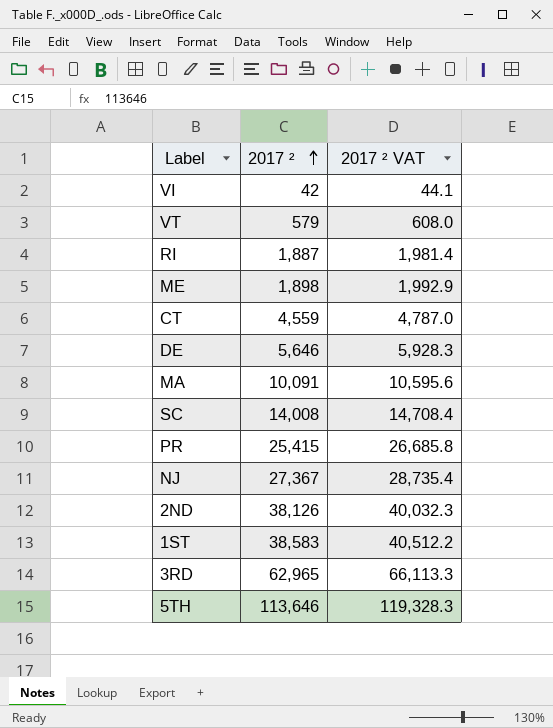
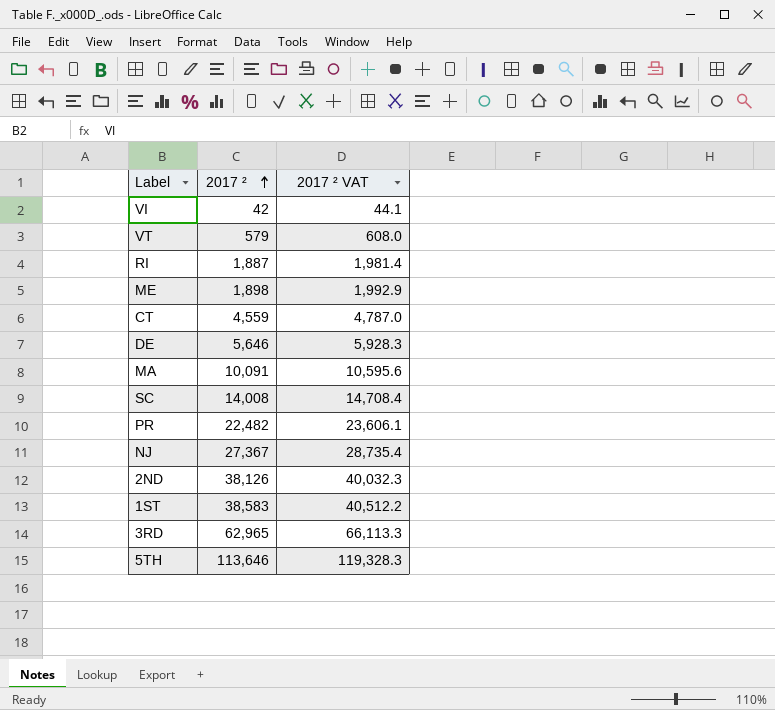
PR | 2017 ²: 25,415 -> 22,482
PR | 2017 ² VAT: 26,685.8 -> 23,606.1

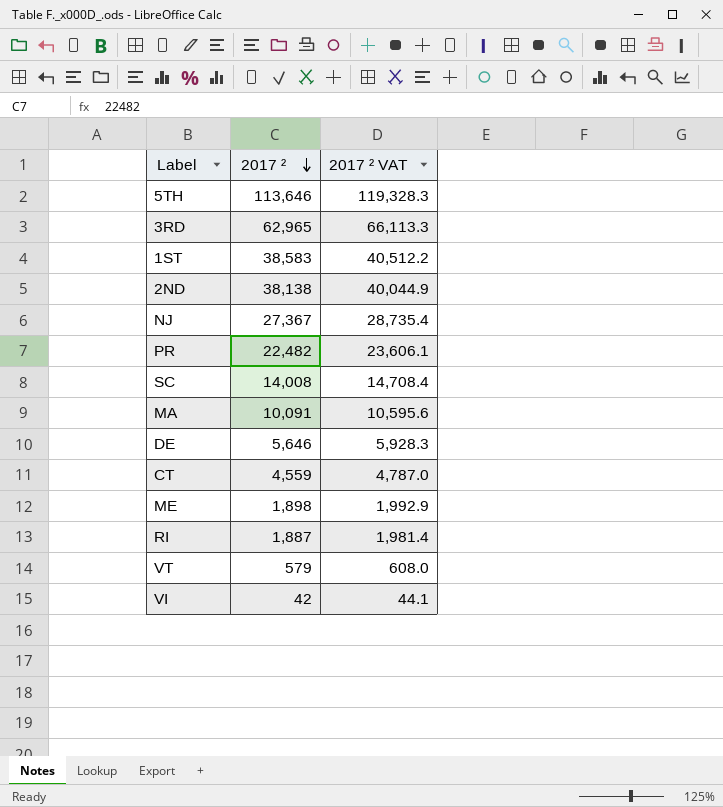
row order: 2017 ² ascending -> 2017 ² descending
2ND | 2017 ²: 38,126 -> 38,138
2ND | 2017 ² VAT: 40,032.3 -> 40,044.9

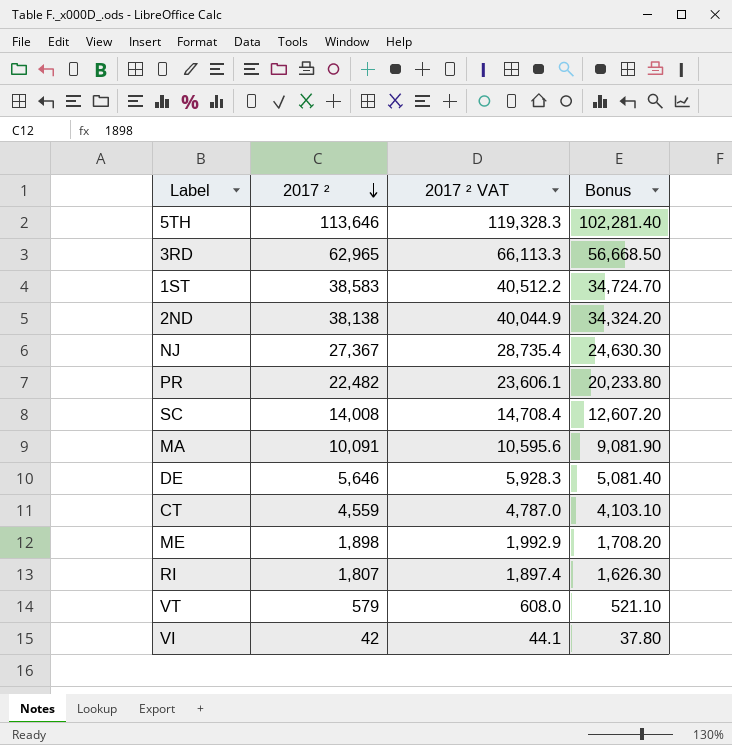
column Bonus | formula: none -> [2017 ²] * 0.9
RI | 2017 ²: 1,887 -> 1,807
RI | 2017 ² VAT: 1,981.4 -> 1,897.4

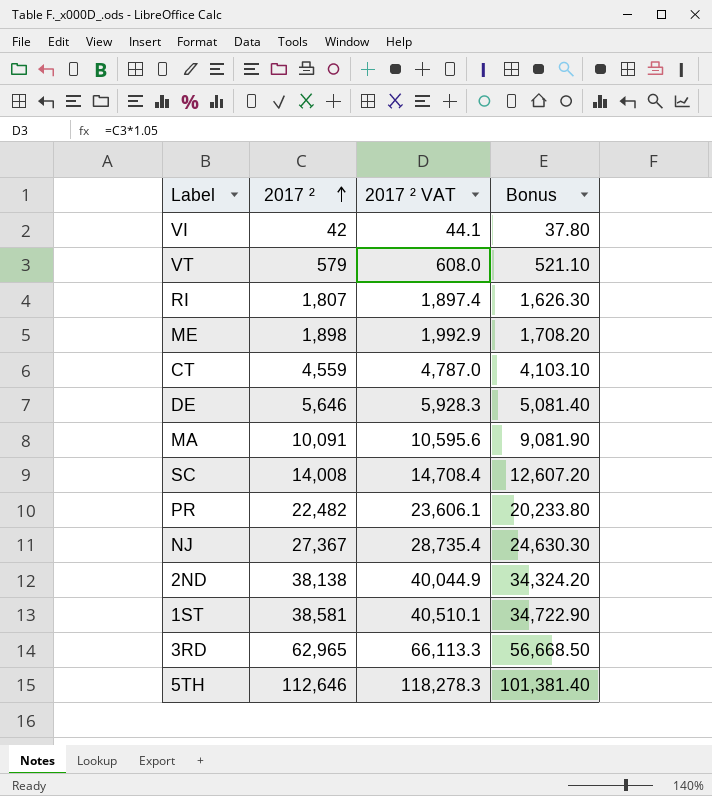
row order: 2017 ² descending -> 2017 ² ascending
1ST | 2017 ²: 38,583 -> 38,581
1ST | 2017 ² VAT: 40,512.2 -> 40,510.1
1ST | Bonus: 34,724.70 -> 34,722.90
5TH | 2017 ²: 113,646 -> 112,646
5TH | 2017 ² VAT: 119,328.3 -> 118,278.3
5TH | Bonus: 102,281.40 -> 101,381.40

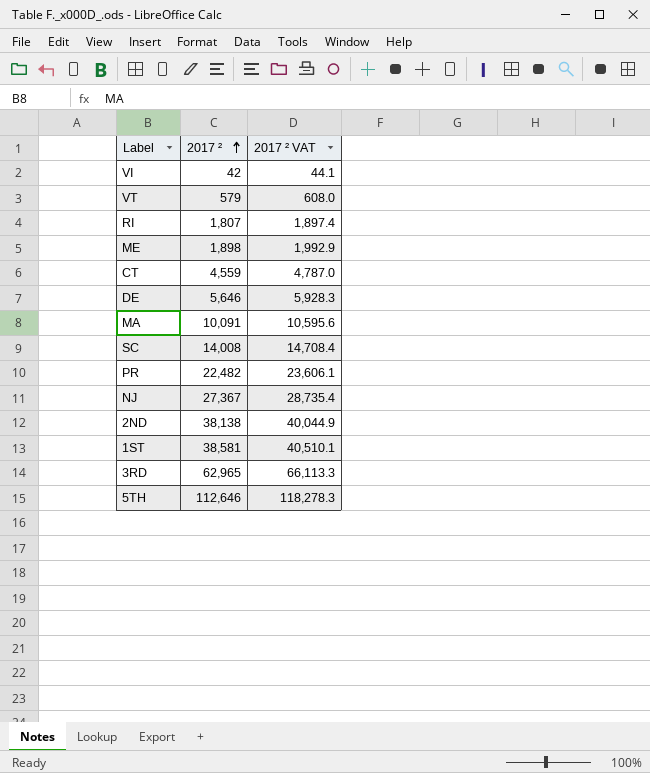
column Bonus | formula: [2017 ²] * 0.9 -> none

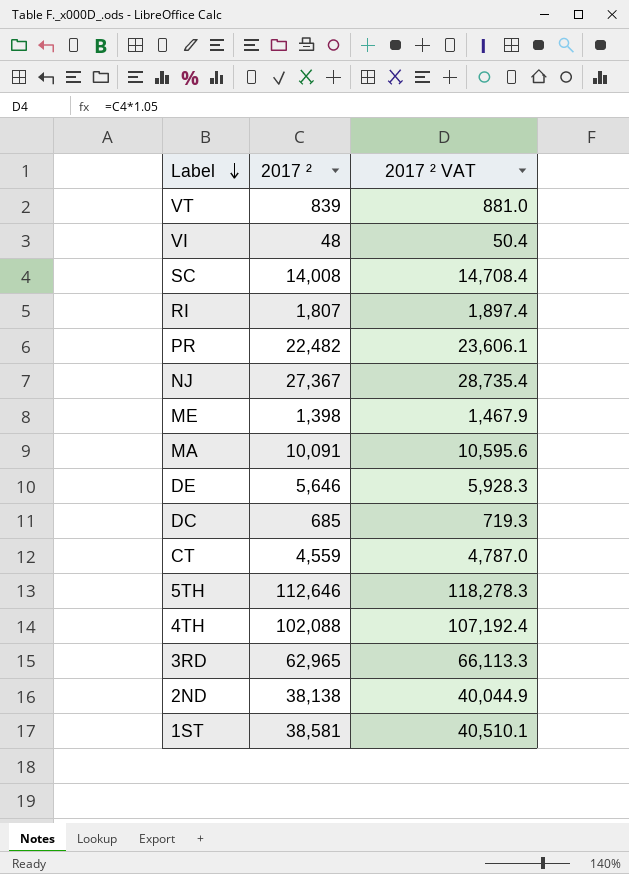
row order: 2017 ² ascending -> Label descending
VT | 2017 ²: 579 -> 839
VT | 2017 ² VAT: 608.0 -> 881.0
VI | 2017 ²: 42 -> 48
VI | 2017 ² VAT: 44.1 -> 50.4
ME | 2017 ²: 1,898 -> 1,398
ME | 2017 ² VAT: 1,992.9 -> 1,467.9
row DC: none -> 685 | 719.3
row 4TH: none -> 102,088 | 107,192.4

